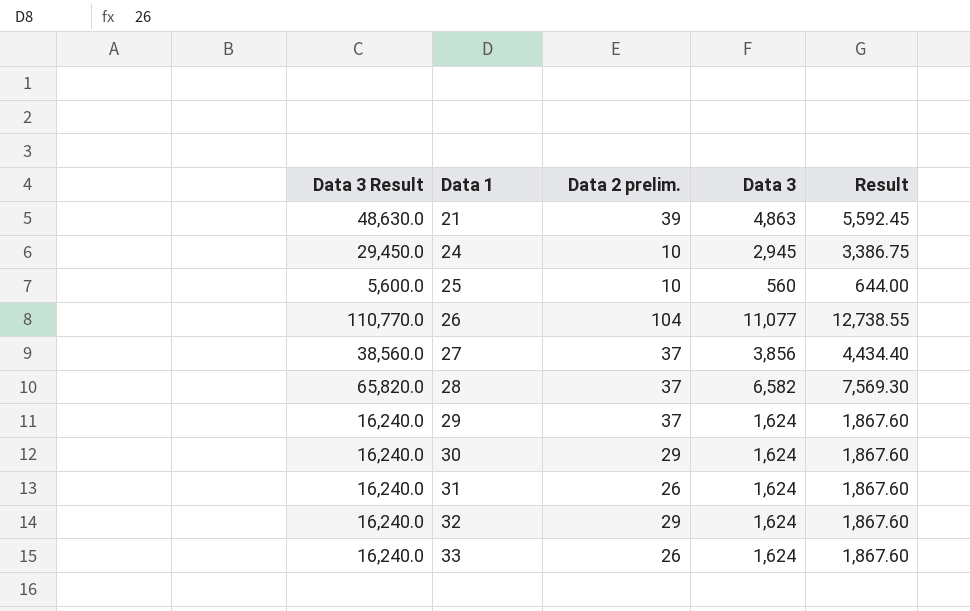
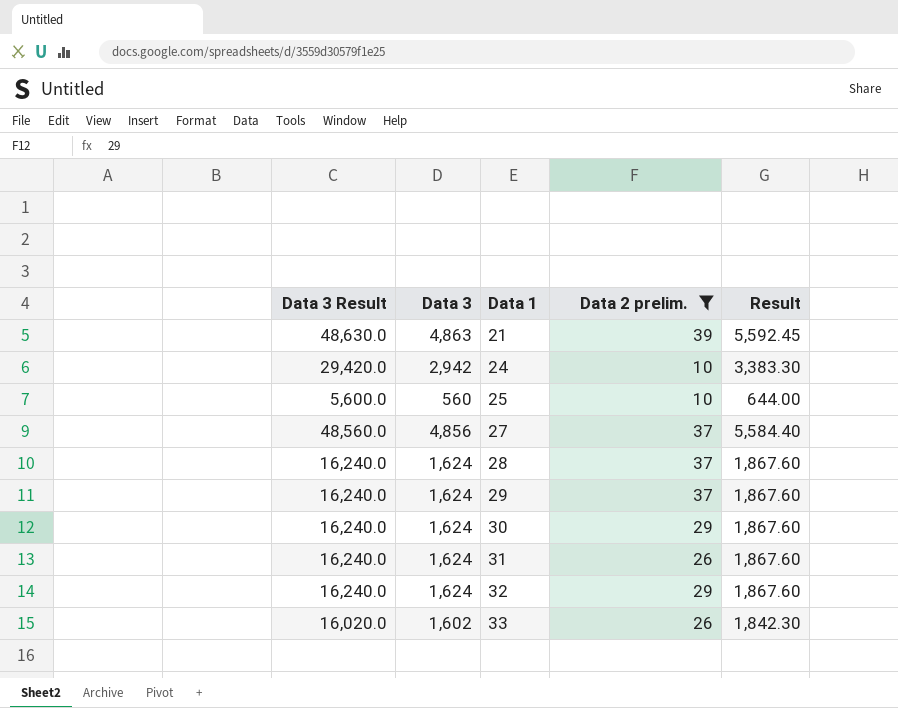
filter: none -> Data 2 prelim. != 104
column Data 3 | position: 4 -> 2
24 | Data 3 Result: 29,450.0 -> 29,420.0
24 | Data 3: 2,945 -> 2,942
24 | Result: 3,386.75 -> 3,383.30
27 | Data 3 Result: 38,560.0 -> 48,560.0
27 | Data 3: 3,856 -> 4,856
27 | Result: 4,434.40 -> 5,584.40
28 | Data 3 Result: 65,820.0 -> 16,240.0
28 | Data 3: 6,582 -> 1,624
28 | Result: 7,569.30 -> 1,867.60
33 | Data 3 Result: 16,240.0 -> 16,020.0
33 | Data 3: 1,624 -> 1,602
33 | Result: 1,867.60 -> 1,842.30

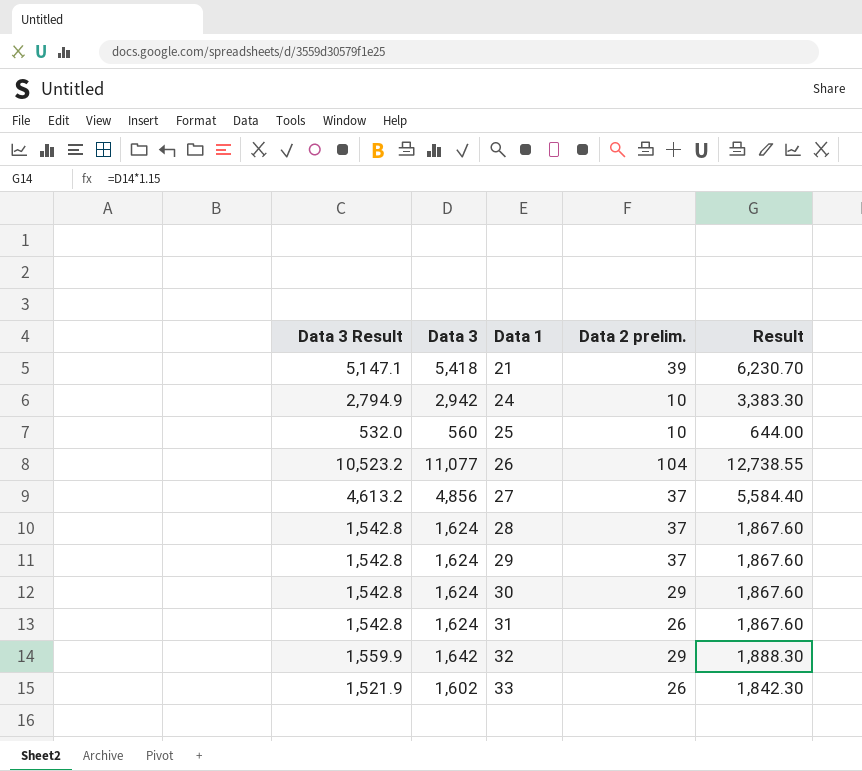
filter: Data 2 prelim. != 104 -> none
column Data 3 Result | formula: [Data 3] * 10 -> [Data 3] * 0.95
21 | Data 3: 4,863 -> 5,418
21 | Result: 5,592.45 -> 6,230.70
32 | Data 3: 1,624 -> 1,642
32 | Result: 1,867.60 -> 1,888.30

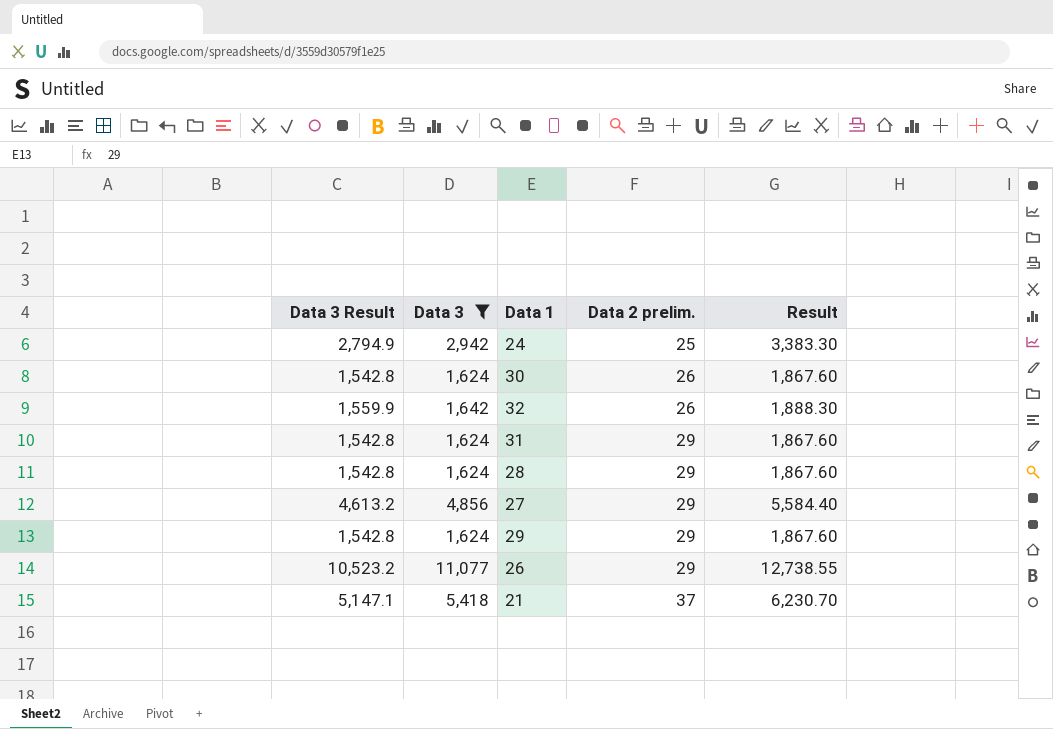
filter: none -> Data 3 >= 1,624
row order: Data 1 ascending -> Data 2 prelim. ascending
24 | Data 2 prelim.: 10 -> 25
30 | Data 2 prelim.: 29 -> 26
32 | Data 2 prelim.: 29 -> 26
31 | Data 2 prelim.: 26 -> 29
28 | Data 2 prelim.: 37 -> 29
27 | Data 2 prelim.: 37 -> 29
29 | Data 2 prelim.: 37 -> 29
26 | Data 2 prelim.: 104 -> 29
21 | Data 2 prelim.: 39 -> 37

